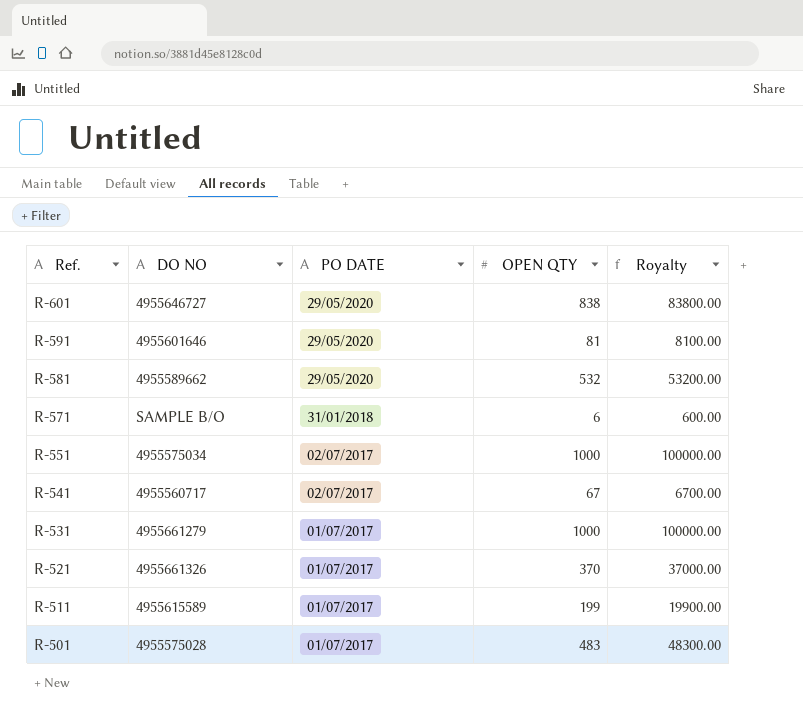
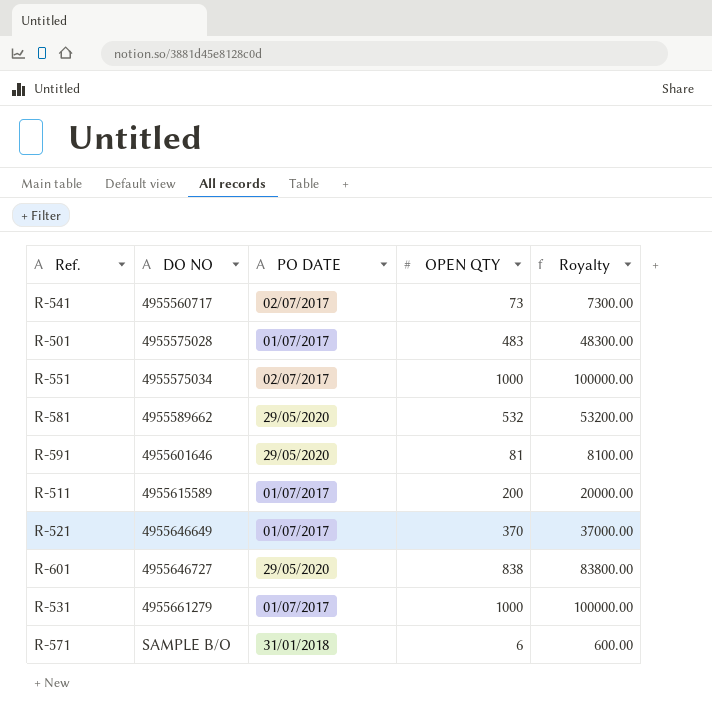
row order: Ref. descending -> DO NO ascending
R-541 | OPEN QTY: 67 -> 73
R-541 | Royalty: 6700.00 -> 7300.00
R-511 | OPEN QTY: 199 -> 200
R-511 | Royalty: 19900.00 -> 20000.00
R-521 | DO NO: 4955661326 -> 4955646649

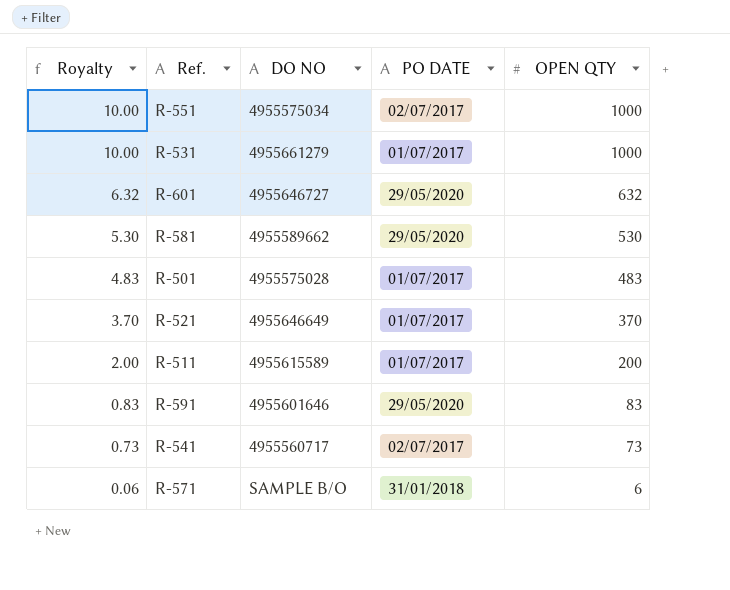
row order: DO NO ascending -> Royalty descending
column Royalty | formula: [OPEN QTY] * 100 -> [OPEN QTY] * 0.01
column Royalty | position: 5 -> 1
R-601 | OPEN QTY: 838 -> 632
R-581 | OPEN QTY: 532 -> 530
R-591 | OPEN QTY: 81 -> 83

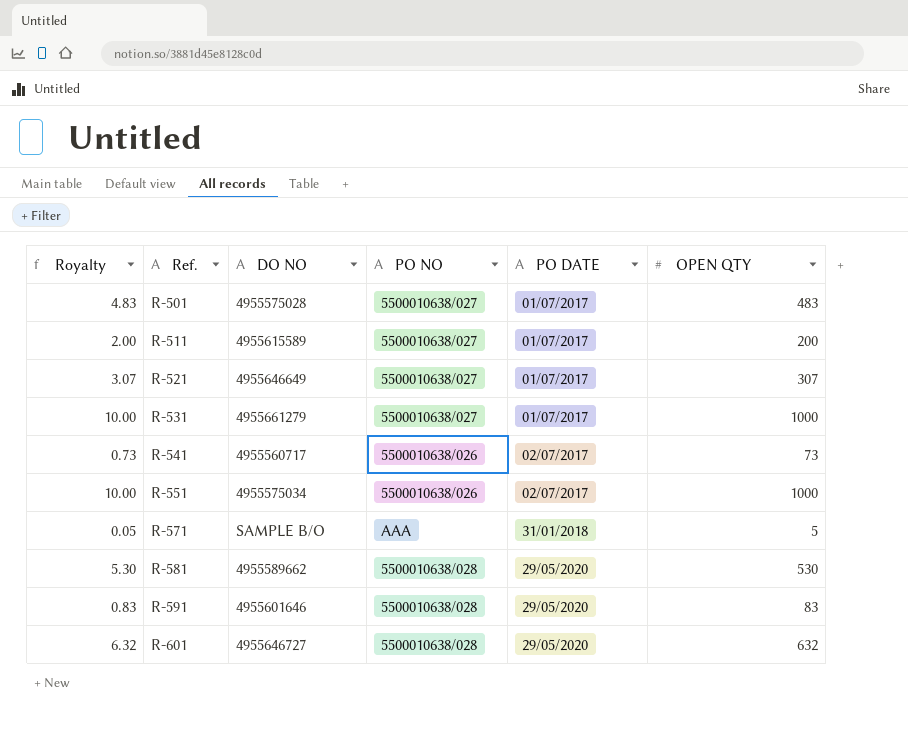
row order: Royalty descending -> Ref. ascending
column PO NO | position: none -> 4
R-521 | Royalty: 3.70 -> 3.07
R-521 | OPEN QTY: 370 -> 307
R-571 | Royalty: 0.06 -> 0.05
R-571 | OPEN QTY: 6 -> 5

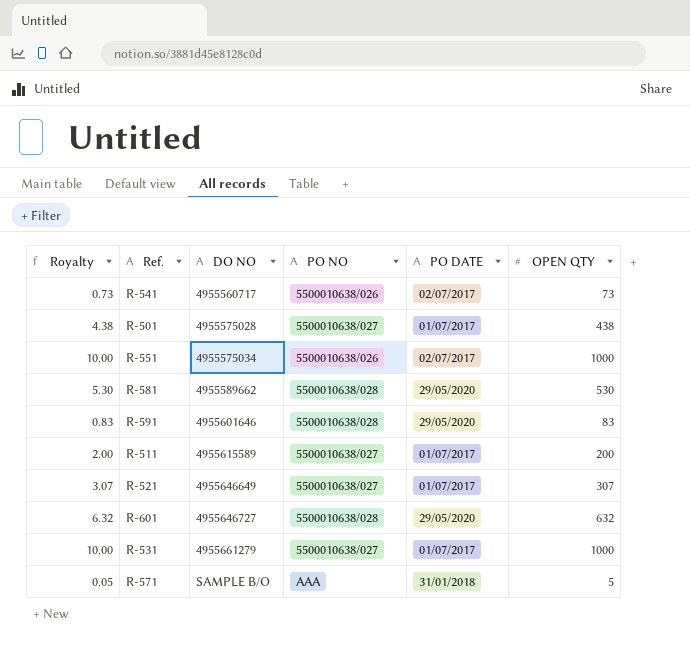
row order: Ref. ascending -> DO NO ascending
R-501 | Royalty: 4.83 -> 4.38
R-501 | OPEN QTY: 483 -> 438

